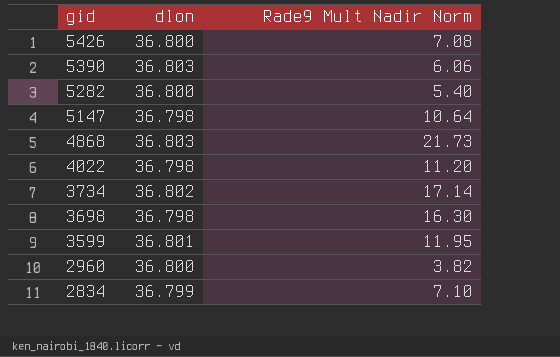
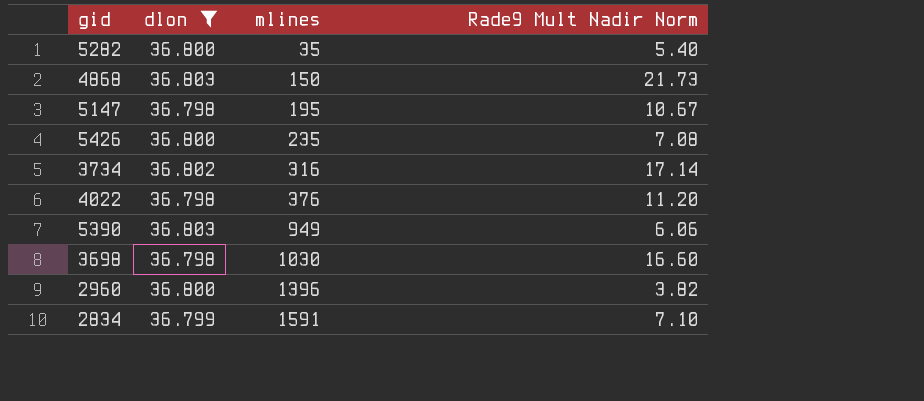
filter: none -> dlon != 36.801
row order: gid descending -> mlines ascending
column mlines | position: none -> 3
5147 | Rade9 Mult Nadir Norm: 10.64 -> 10.67
3698 | Rade9 Mult Nadir Norm: 16.30 -> 16.60

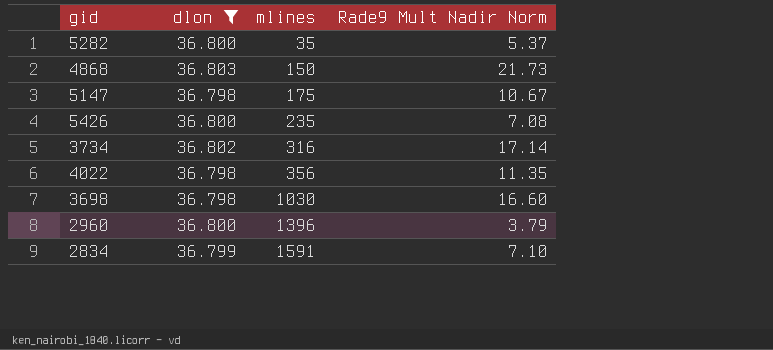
row 5390: 36.803 | 949 | 6.06 -> none
5282 | Rade9 Mult Nadir Norm: 5.40 -> 5.37
5147 | mlines: 195 -> 175
4022 | mlines: 376 -> 356
4022 | Rade9 Mult Nadir Norm: 11.20 -> 11.35
2960 | Rade9 Mult Nadir Norm: 3.82 -> 3.79

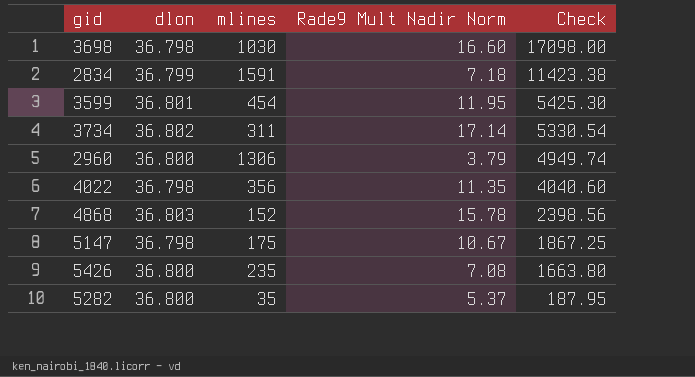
filter: dlon != 36.801 -> none
row order: mlines ascending -> Check descending
column Check | formula: none -> [mlines] * [Rade9 Mult Nadir Norm]
2834 | Rade9 Mult Nadir Norm: 7.10 -> 7.18
3734 | mlines: 316 -> 311
2960 | mlines: 1396 -> 1306
4868 | mlines: 150 -> 152
4868 | Rade9 Mult Nadir Norm: 21.73 -> 15.78

